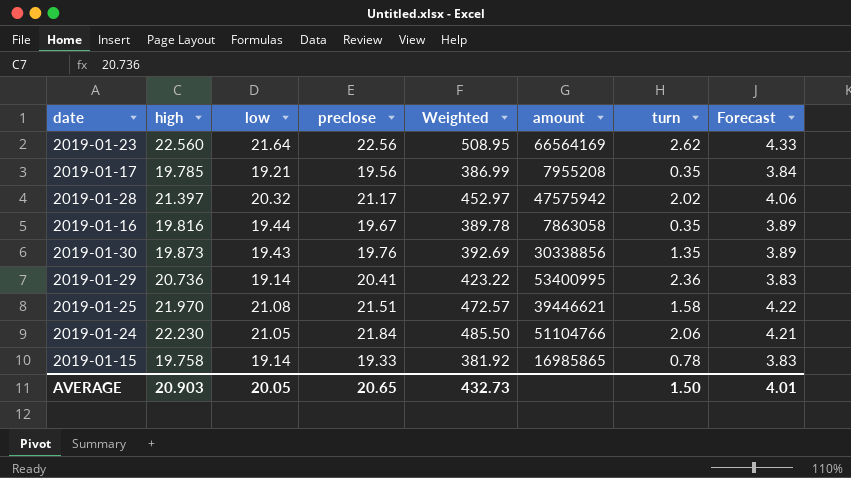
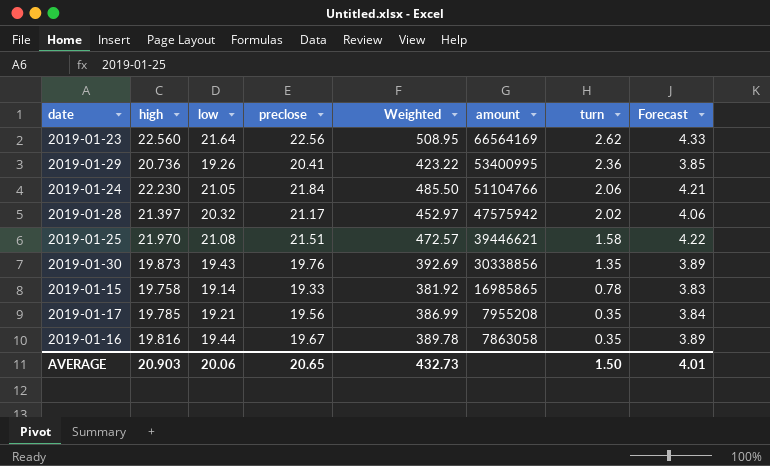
row order: none -> amount descending
2019-01-29 | low: 19.14 -> 19.26
2019-01-29 | Forecast: 3.83 -> 3.85
AVERAGE | low: 20.05 -> 20.06

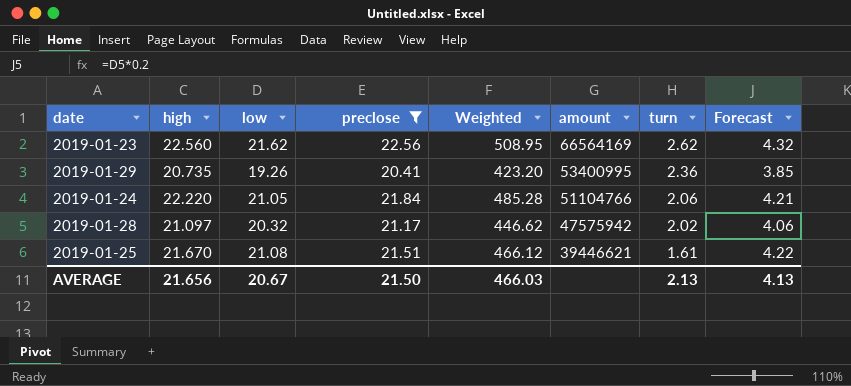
filter: none -> preclose >= 20.41
2019-01-23 | low: 21.64 -> 21.62
2019-01-23 | Forecast: 4.33 -> 4.32
2019-01-29 | high: 20.736 -> 20.735
2019-01-29 | Weighted: 423.22 -> 423.20
2019-01-24 | high: 22.230 -> 22.220
2019-01-24 | Weighted: 485.50 -> 485.28
2019-01-28 | high: 21.397 -> 21.097
2019-01-28 | Weighted: 452.97 -> 446.62
2019-01-25 | high: 21.970 -> 21.670
2019-01-25 | Weighted: 472.57 -> 466.12
2019-01-25 | turn: 1.58 -> 1.61
AVERAGE | high: 20.903 -> 21.656
AVERAGE | low: 20.06 -> 20.67
AVERAGE | preclose: 20.65 -> 21.50
AVERAGE | Weighted: 432.73 -> 466.03
AVERAGE | turn: 1.50 -> 2.13
AVERAGE | Forecast: 4.01 -> 4.13

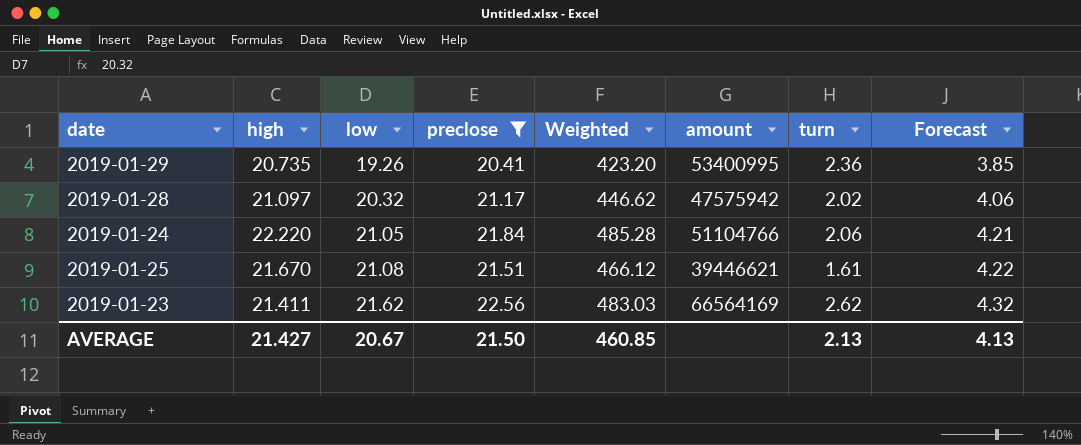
row order: amount descending -> low ascending
2019-01-23 | high: 22.560 -> 21.411
2019-01-23 | Weighted: 508.95 -> 483.03
AVERAGE | high: 21.656 -> 21.427
AVERAGE | Weighted: 466.03 -> 460.85

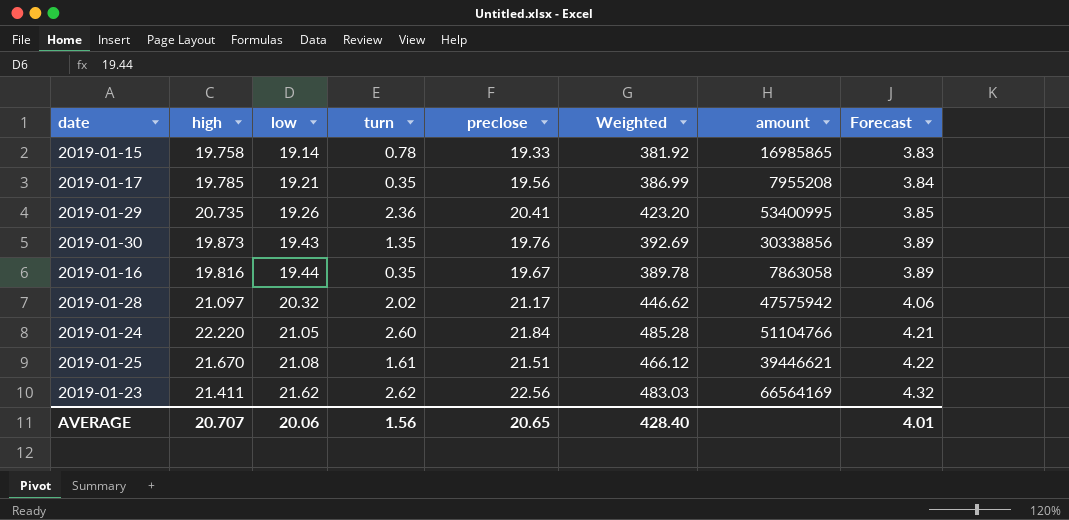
filter: preclose >= 20.41 -> none
column turn | position: 7 -> 4
2019-01-24 | turn: 2.06 -> 2.60
AVERAGE | high: 21.427 -> 20.707
AVERAGE | low: 20.67 -> 20.06
AVERAGE | turn: 2.13 -> 1.56
AVERAGE | preclose: 21.50 -> 20.65
AVERAGE | Weighted: 460.85 -> 428.40
AVERAGE | Forecast: 4.13 -> 4.01

